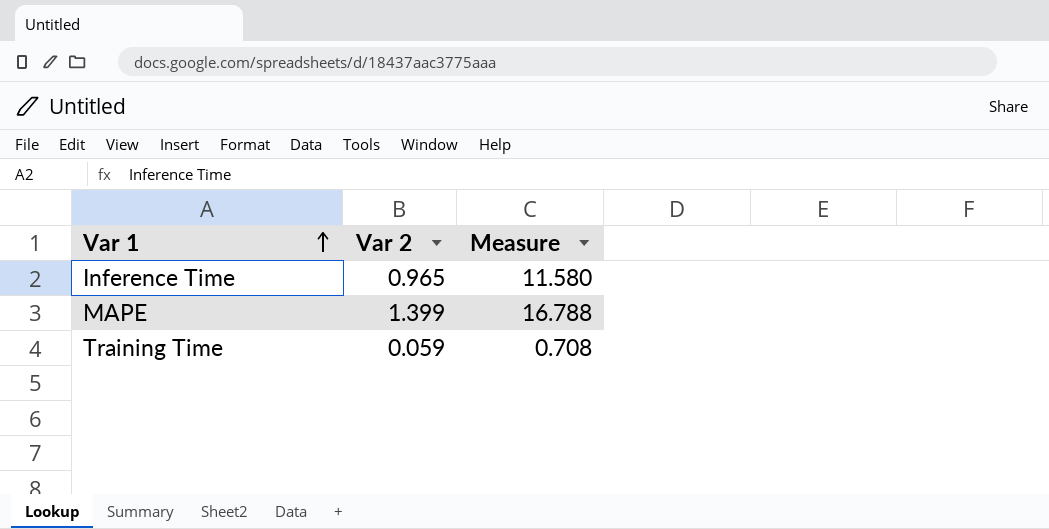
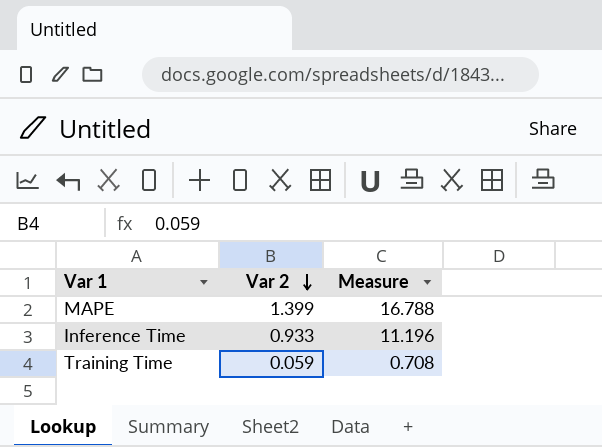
row order: Var 1 ascending -> Var 2 descending
Inference Time | Var 2: 0.965 -> 0.933
Inference Time | Measure: 11.580 -> 11.196

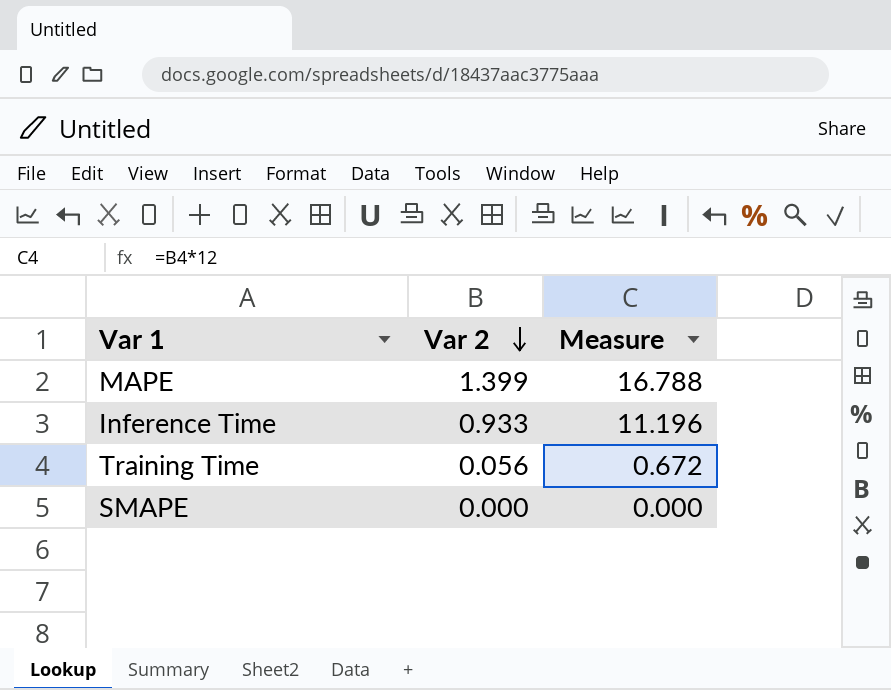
Training Time | Var 2: 0.059 -> 0.056
Training Time | Measure: 0.708 -> 0.672
row SMAPE: none -> 0.000 | 0.000

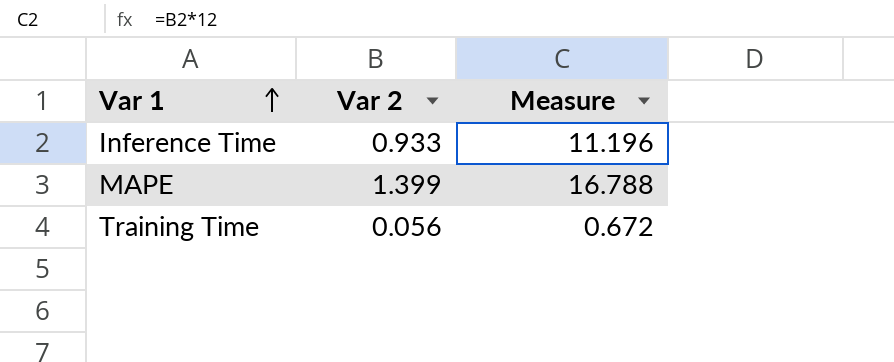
row order: Var 2 descending -> Var 1 ascending
row SMAPE: 0.000 | 0.000 -> none

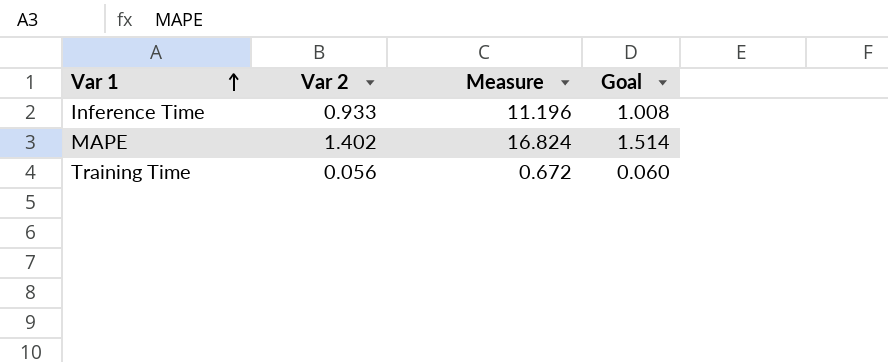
column Goal | formula: none -> [Var 2] * 1.08
MAPE | Var 2: 1.399 -> 1.402
MAPE | Measure: 16.788 -> 16.824

